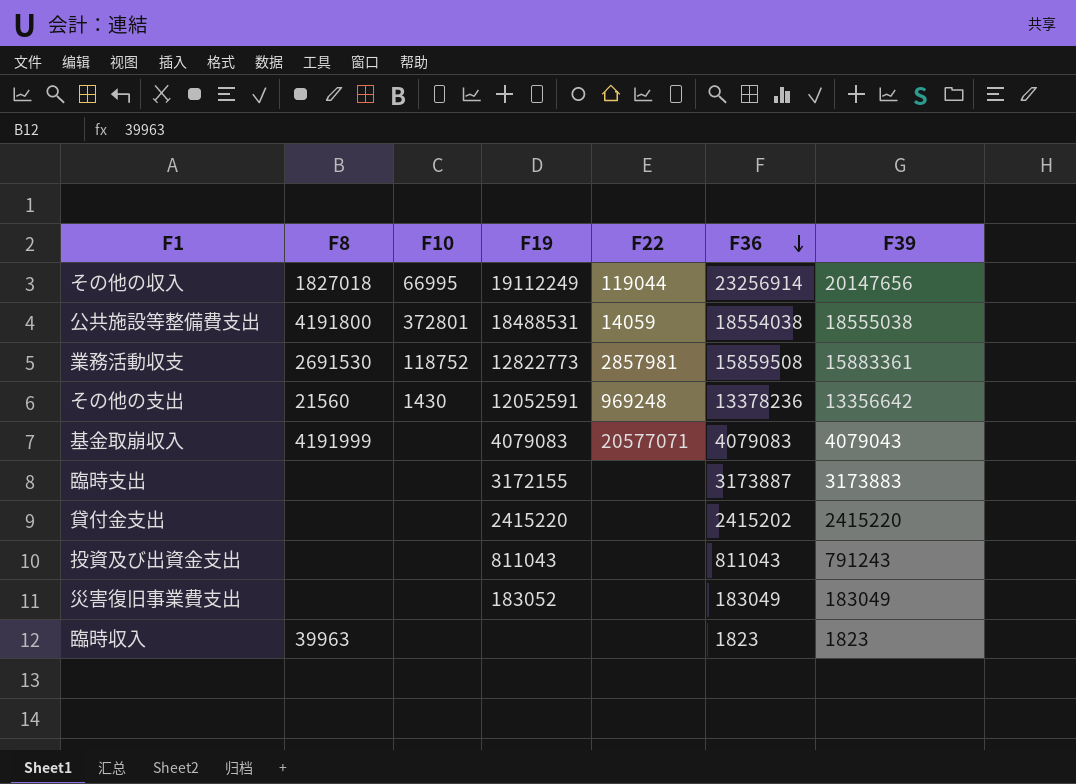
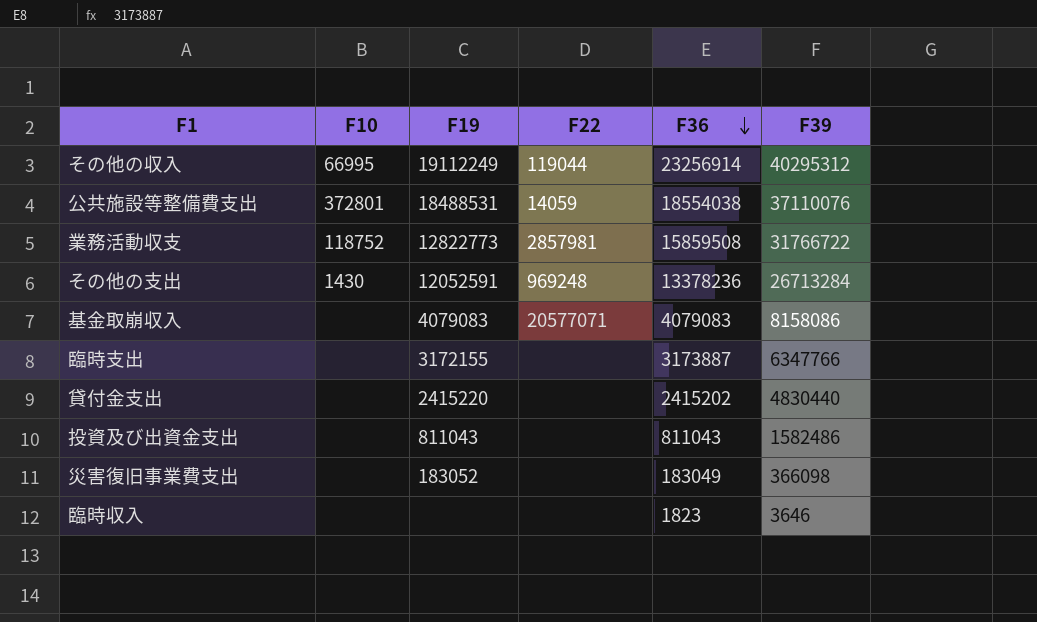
column F8 | position: 2 -> none
その他の収入 | F39: 20147656 -> 40295312
公共施設等整備費支出 | F39: 18555038 -> 37110076
業務活動収支 | F39: 15883361 -> 31766722
その他の支出 | F39: 13356642 -> 26713284
基金取崩収入 | F39: 4079043 -> 8158086
臨時支出 | F39: 3173883 -> 6347766
貸付金支出 | F39: 2415220 -> 4830440
投資及び出資金支出 | F39: 791243 -> 1582486
災害復旧事業費支出 | F39: 183049 -> 366098
臨時収入 | F39: 1823 -> 3646

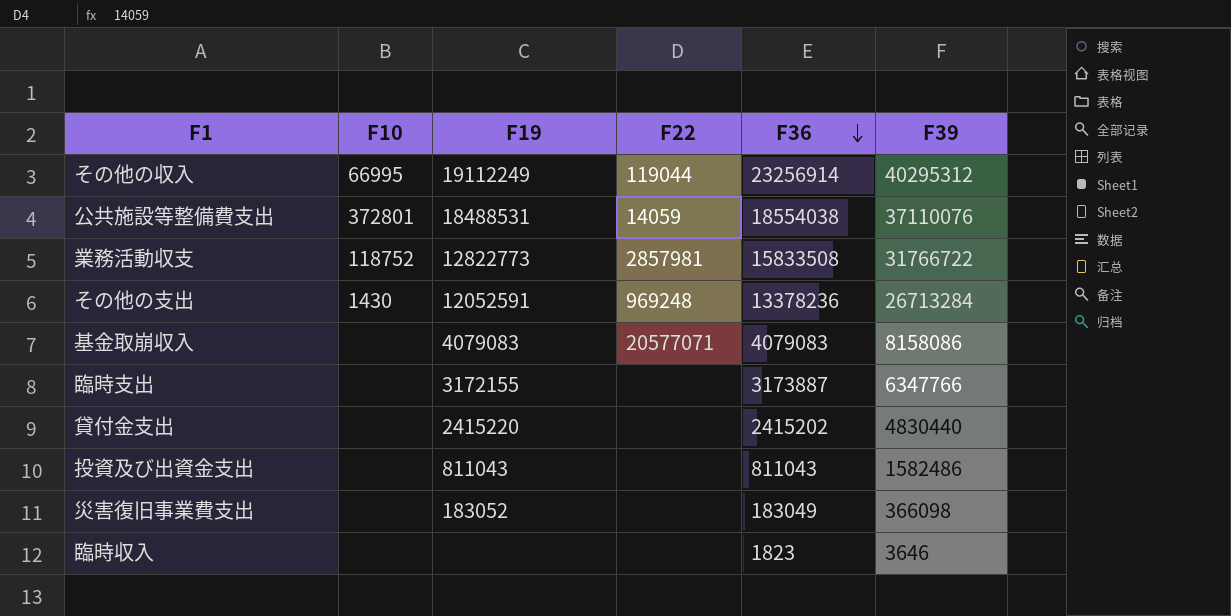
業務活動収支 | F36: 15859508 -> 15833508

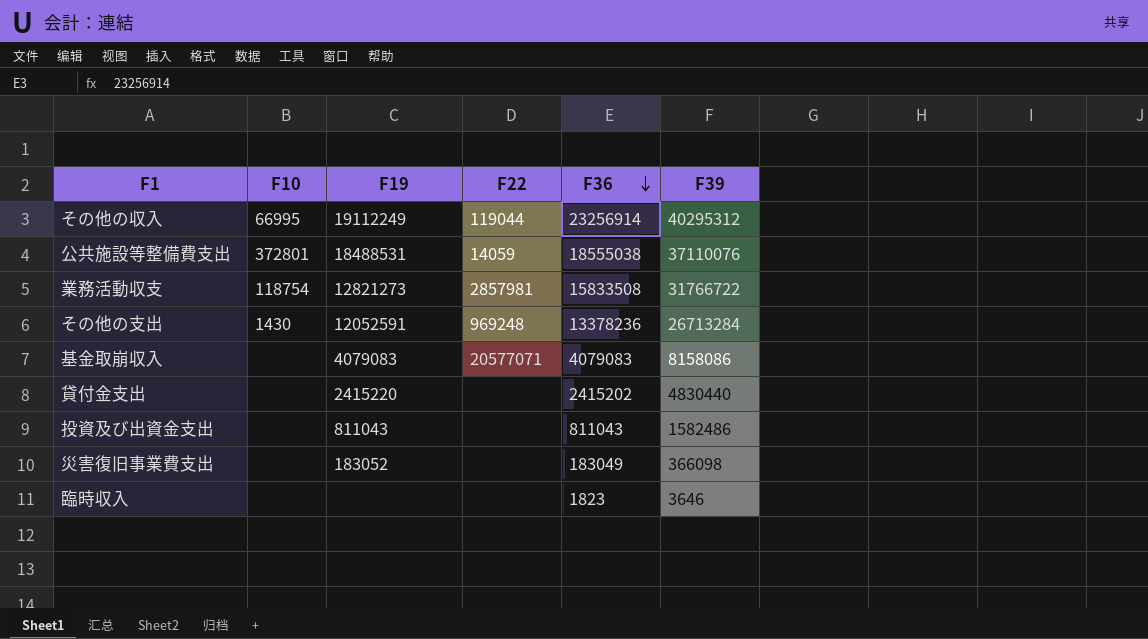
row 臨時支出: none | 3172155 | none | 3173887 | 6347766 -> none
公共施設等整備費支出 | F36: 18554038 -> 18555038
業務活動収支 | F10: 118752 -> 118754
業務活動収支 | F19: 12822773 -> 12821273

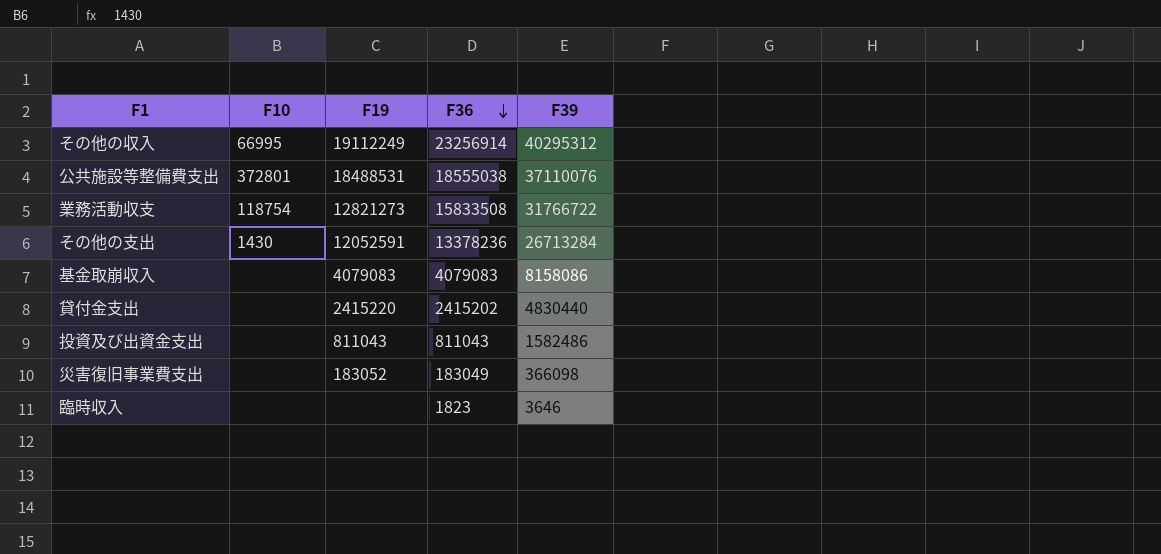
column F22 | position: 4 -> none

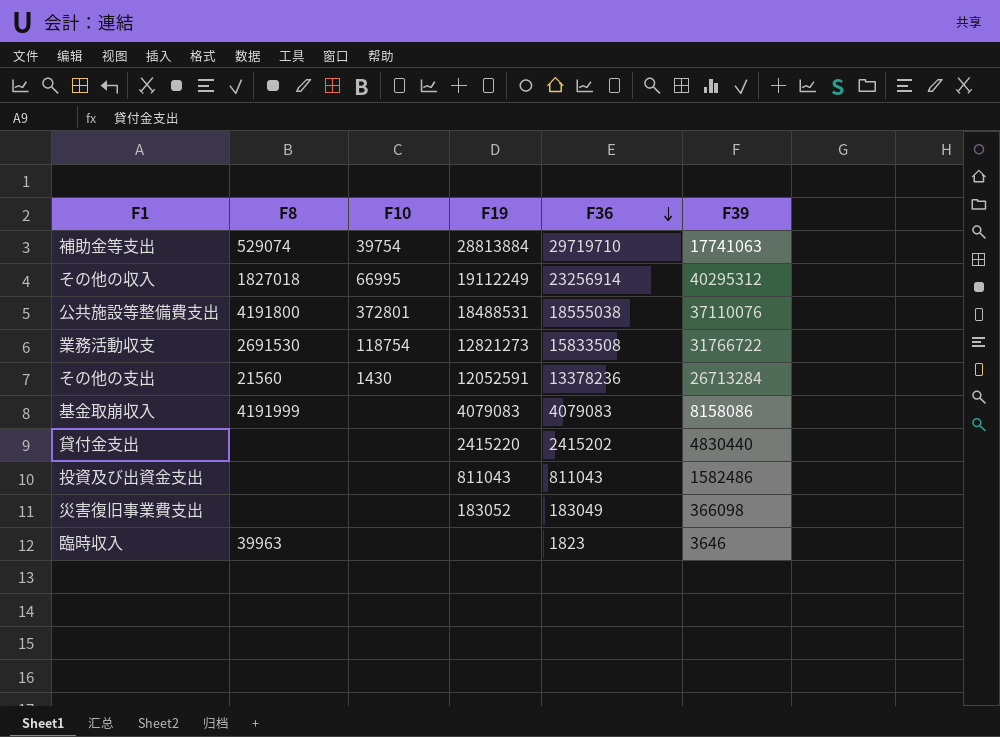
column F8 | position: none -> 2
row 補助金等支出: none -> 529074 | 39754 | 28813884 | 29719710 | 17741063

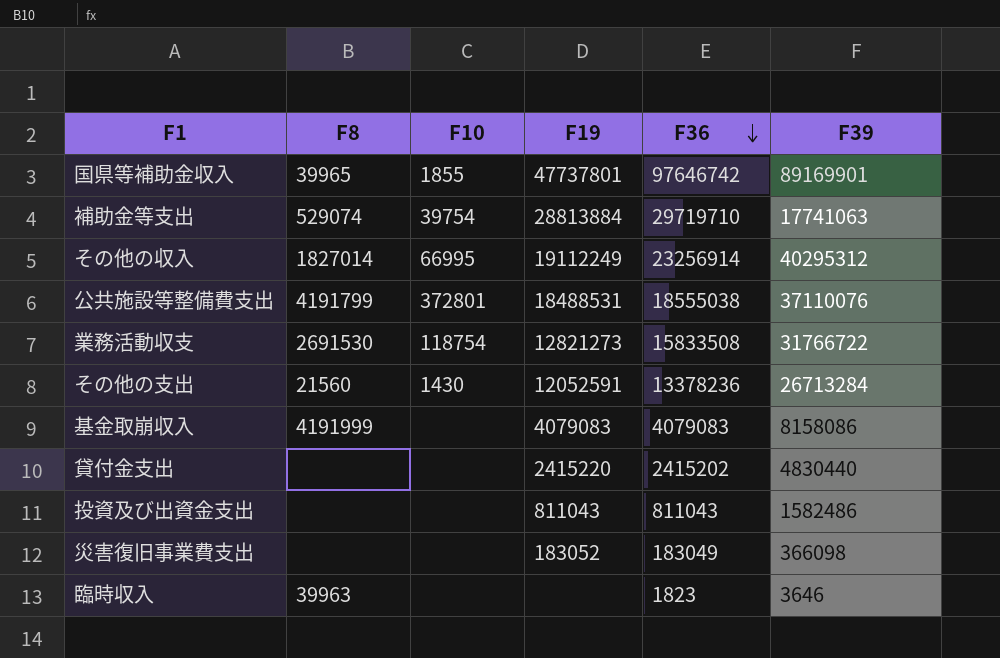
row 国県等補助金収入: none -> 39965 | 1855 | 47737801 | 97646742 | 89169901
その他の収入 | F8: 1827018 -> 1827014
公共施設等整備費支出 | F8: 4191800 -> 4191799

